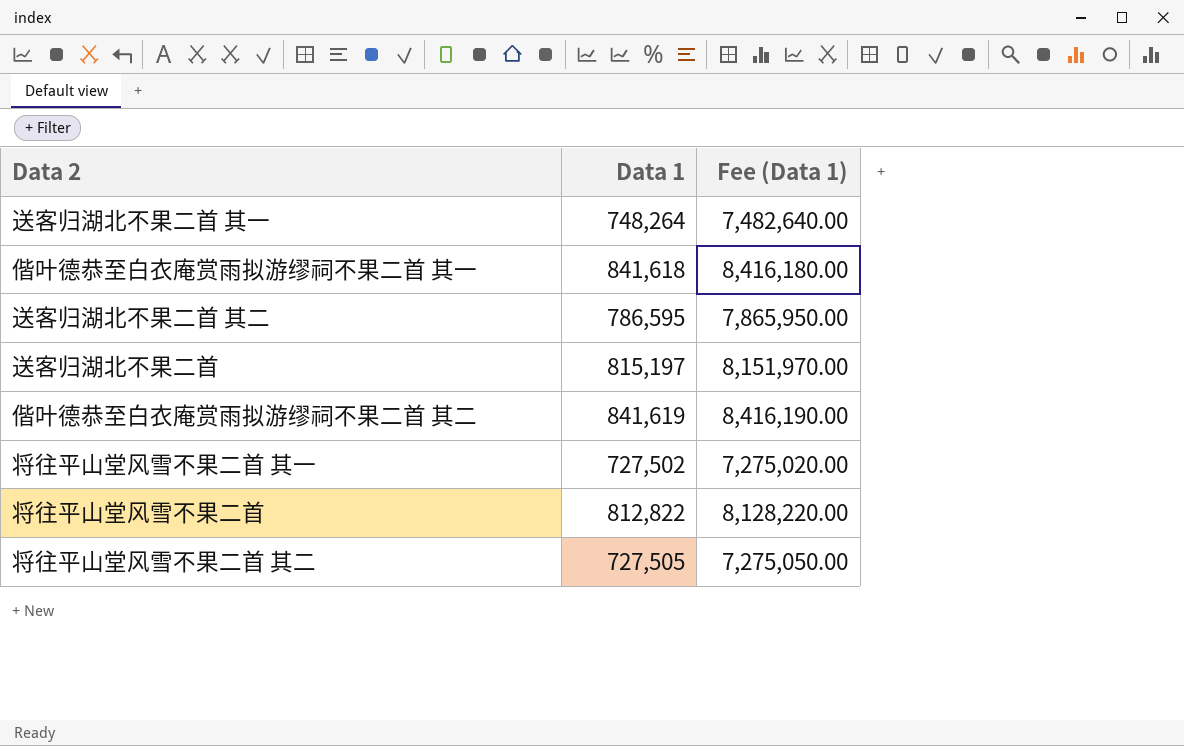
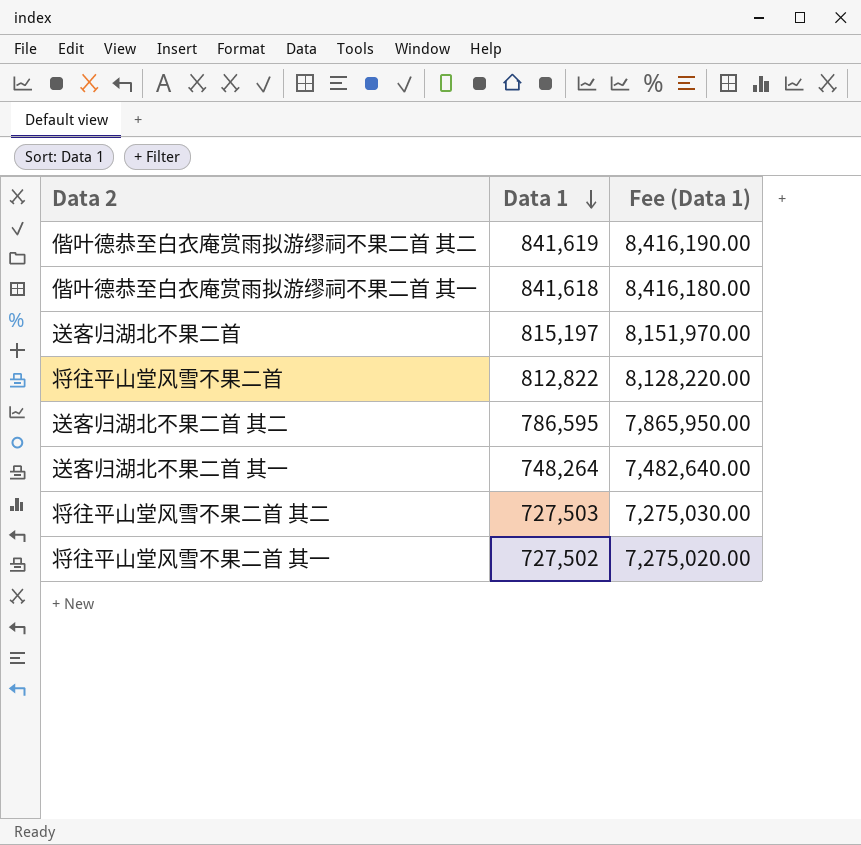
row order: none -> Data 1 descending
将往平山堂风雪不果二首 其二 | Data 1: 727,505 -> 727,503
将往平山堂风雪不果二首 其二 | Fee (Data 1): 7,275,050.00 -> 7,275,030.00

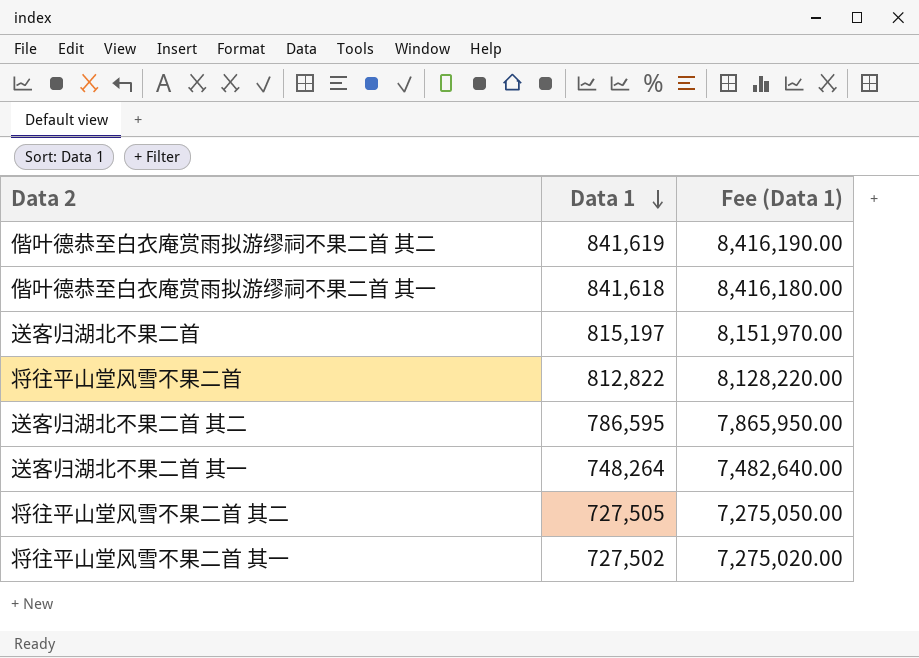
将往平山堂风雪不果二首 其二 | Data 1: 727,503 -> 727,505
将往平山堂风雪不果二首 其二 | Fee (Data 1): 7,275,030.00 -> 7,275,050.00

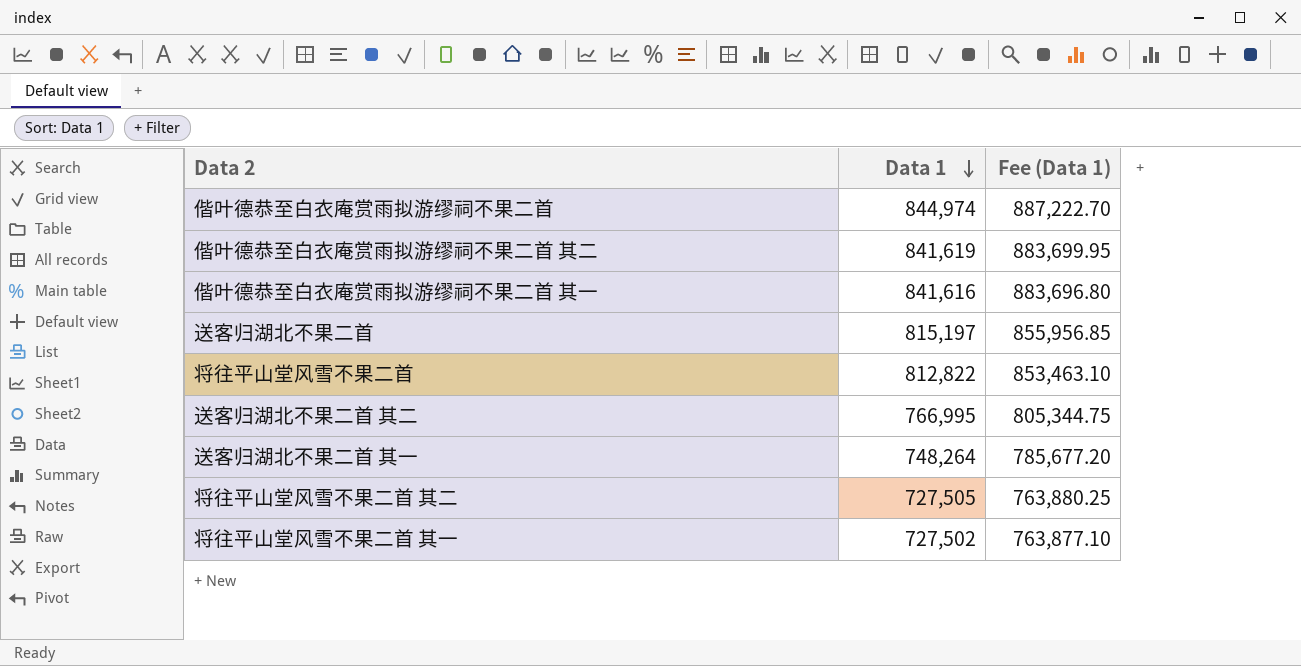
column Fee (Data 1) | formula: [Data 1] * 10 -> [Data 1] * 1.05
row 偕叶德恭至白衣庵赏雨拟游缪祠不果二首: none -> 844,974 | 887,222.70
偕叶德恭至白衣庵赏雨拟游缪祠不果二首 其一 | Data 1: 841,618 -> 841,616
送客归湖北不果二首 其二 | Data 1: 786,595 -> 766,995

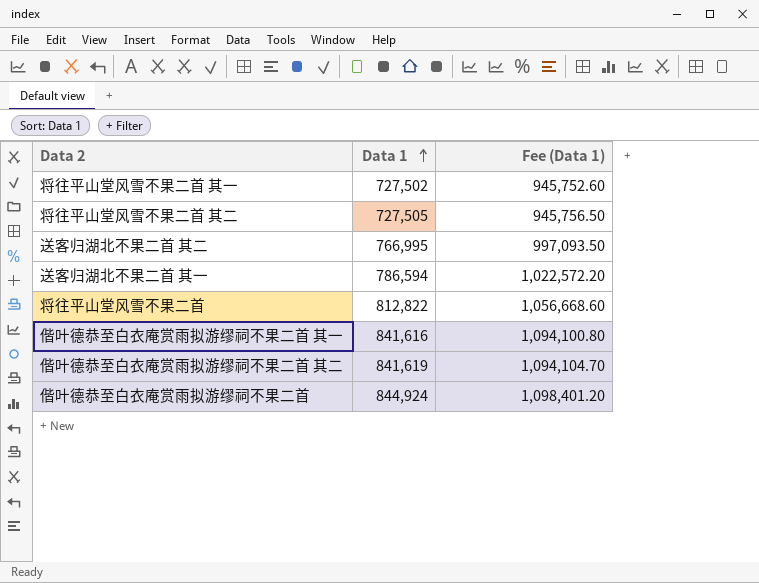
row order: Data 1 descending -> Data 1 ascending
column Fee (Data 1) | formula: [Data 1] * 1.05 -> [Data 1] * 1.3
row 送客归湖北不果二首: 815,197 | 855,956.85 -> none
送客归湖北不果二首 其一 | Data 1: 748,264 -> 786,594
偕叶德恭至白衣庵赏雨拟游缪祠不果二首 | Data 1: 844,974 -> 844,924

